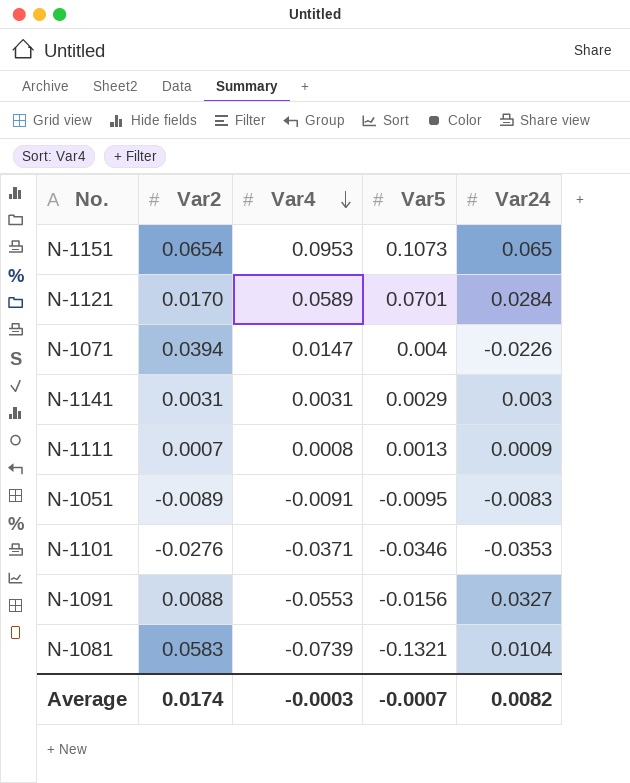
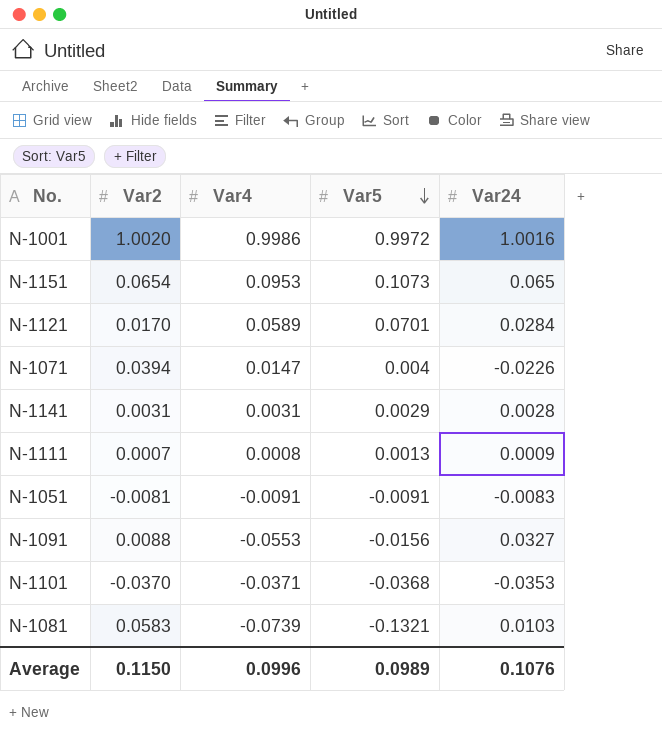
row order: Var4 descending -> Var5 descending
row N-1001: none -> 1.0020 | 0.9986 | 0.9972 | 1.0016
N-1141 | Var24: 0.003 -> 0.0028
N-1051 | Var2: -0.0089 -> -0.0081
N-1051 | Var5: -0.0095 -> -0.0091
N-1101 | Var2: -0.0276 -> -0.0370
N-1101 | Var5: -0.0346 -> -0.0368
N-1081 | Var24: 0.0104 -> 0.0103
Average | Var2: 0.0174 -> 0.1150
Average | Var4: -0.0003 -> 0.0996
Average | Var5: -0.0007 -> 0.0989
Average | Var24: 0.0082 -> 0.1076

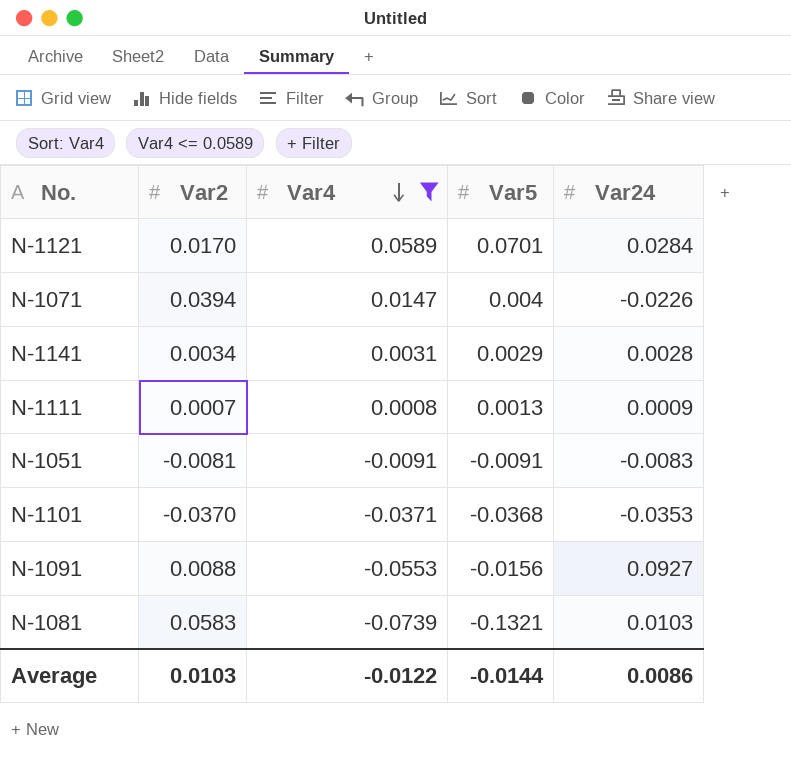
filter: none -> Var4 <= 0.0589
row order: Var5 descending -> Var4 descending
N-1141 | Var2: 0.0031 -> 0.0034
N-1091 | Var24: 0.0327 -> 0.0927
Average | Var2: 0.1150 -> 0.0103
Average | Var4: 0.0996 -> -0.0122
Average | Var5: 0.0989 -> -0.0144
Average | Var24: 0.1076 -> 0.0086

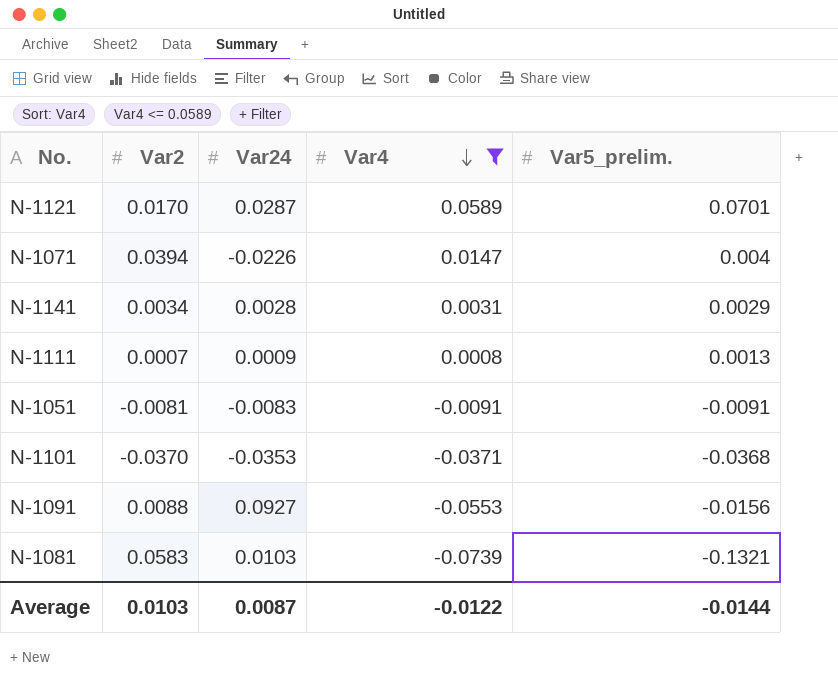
column Var24 | position: 5 -> 3
column name: Var5 -> Var5_prelim.
N-1121 | Var24: 0.0284 -> 0.0287
Average | Var24: 0.0086 -> 0.0087

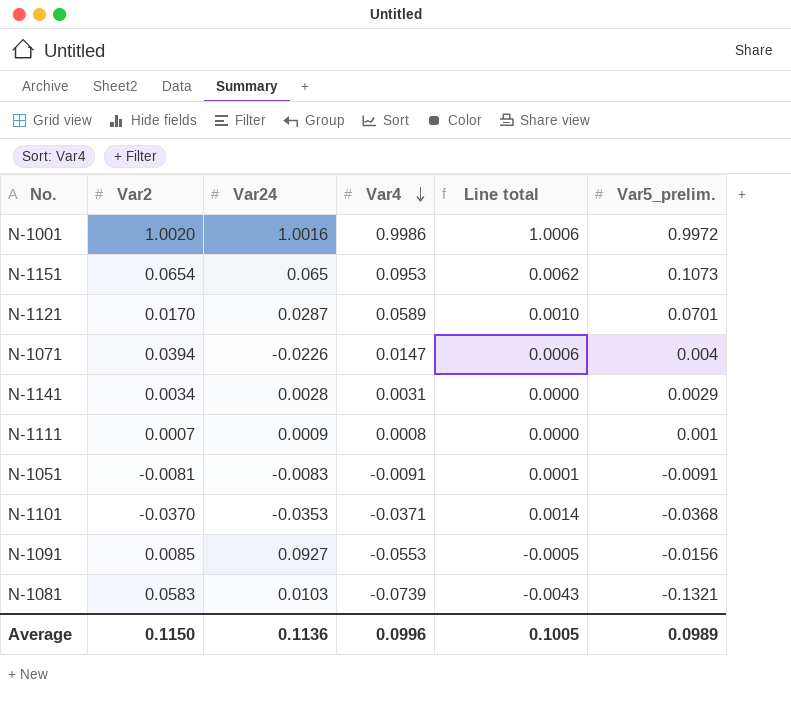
filter: Var4 <= 0.0589 -> none
column Line total | formula: none -> [Var2] * [Var4]
N-1111 | Var5_prelim.: 0.0013 -> 0.001
N-1091 | Var2: 0.0088 -> 0.0085
Average | Var2: 0.0103 -> 0.1150
Average | Var24: 0.0087 -> 0.1136
Average | Var4: -0.0122 -> 0.0996
Average | Var5_prelim.: -0.0144 -> 0.0989

